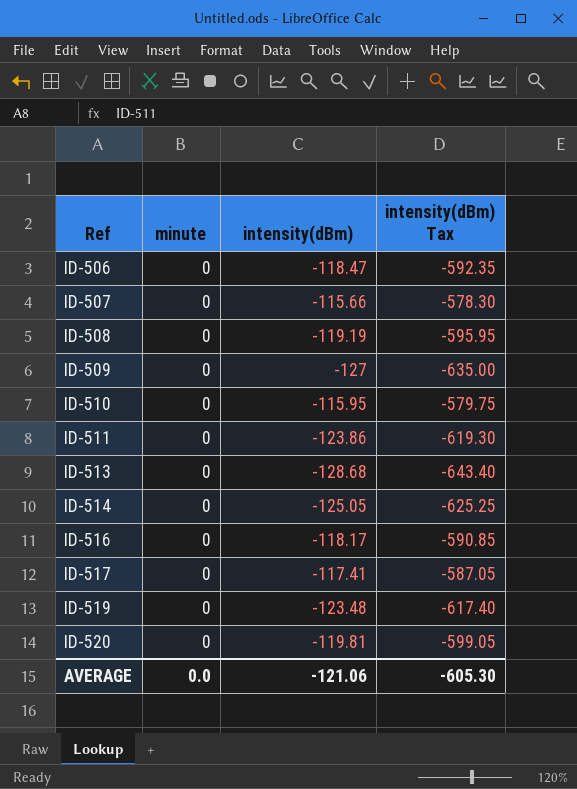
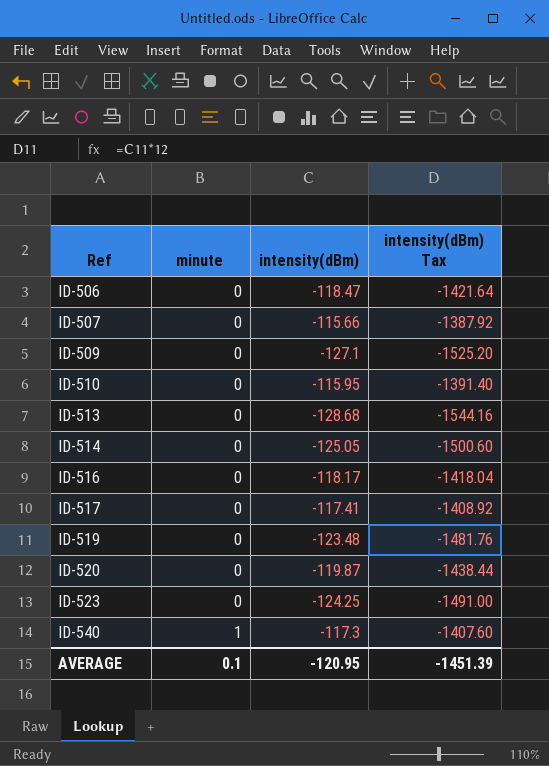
column intensity(dBm) Tax | formula: [intensity(dBm)] * 5 -> [intensity(dBm)] * 12
row ID-508: 0 | -119.19 | -595.95 -> none
row ID-511: 0 | -123.86 | -619.30 -> none
ID-509 | intensity(dBm): -127 -> -127.1
ID-520 | intensity(dBm): -119.81 -> -119.87
row ID-523: none -> 0 | -124.25 | -1491.00
row ID-540: none -> 1 | -117.3 | -1407.60
AVERAGE | minute: 0.0 -> 0.1
AVERAGE | intensity(dBm): -121.06 -> -120.95
AVERAGE | intensity(dBm) Tax: -605.30 -> -1451.39

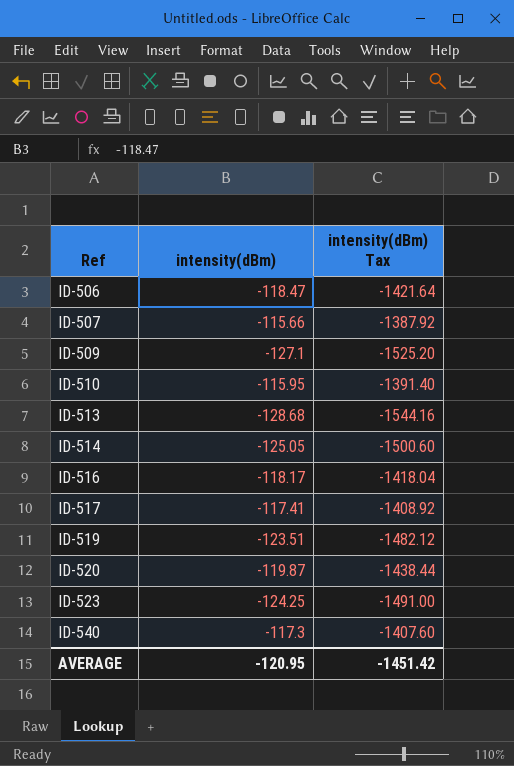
column minute | position: 2 -> none
ID-519 | intensity(dBm): -123.48 -> -123.51
ID-519 | intensity(dBm) Tax: -1481.76 -> -1482.12
AVERAGE | intensity(dBm) Tax: -1451.39 -> -1451.42

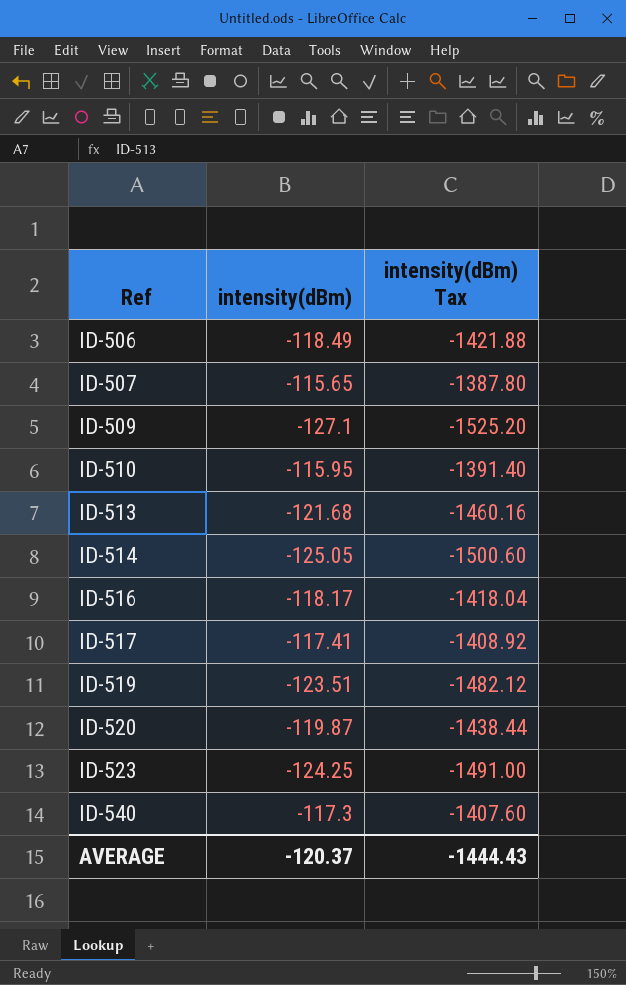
ID-506 | intensity(dBm): -118.47 -> -118.49
ID-506 | intensity(dBm) Tax: -1421.64 -> -1421.88
ID-507 | intensity(dBm): -115.66 -> -115.65
ID-507 | intensity(dBm) Tax: -1387.92 -> -1387.80
ID-513 | intensity(dBm): -128.68 -> -121.68
ID-513 | intensity(dBm) Tax: -1544.16 -> -1460.16
AVERAGE | intensity(dBm): -120.95 -> -120.37
AVERAGE | intensity(dBm) Tax: -1451.42 -> -1444.43

